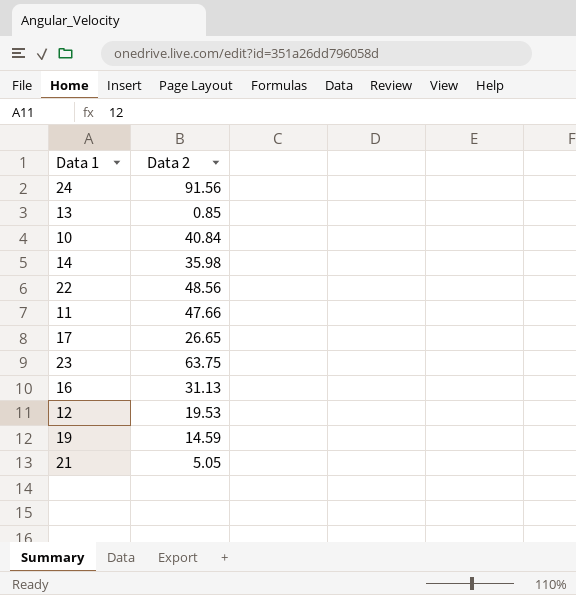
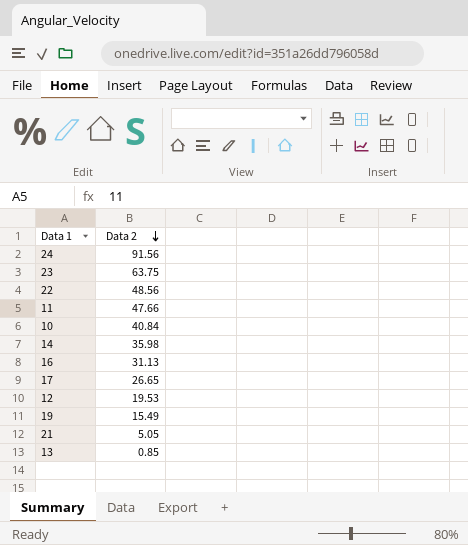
row order: none -> Data 2 descending
19 | Data 2: 14.59 -> 15.49

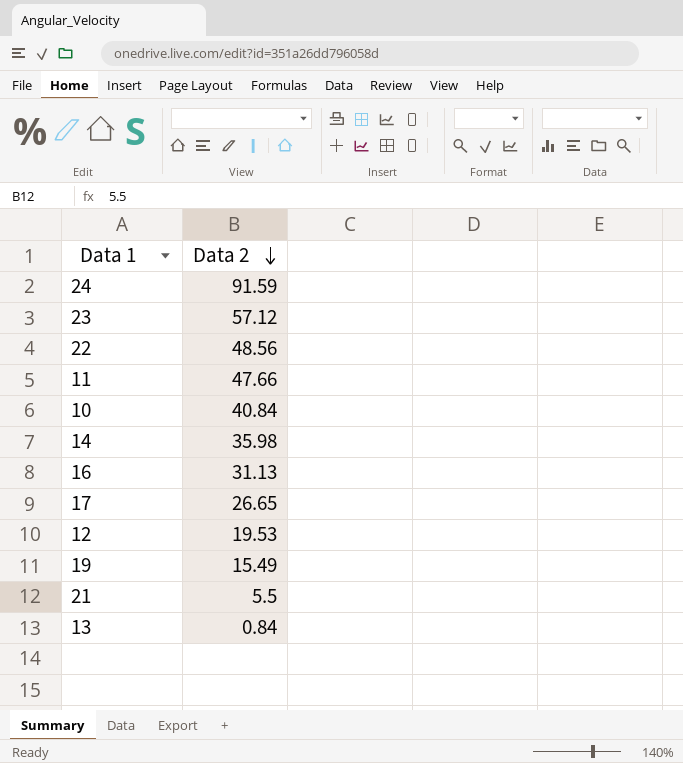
24 | Data 2: 91.56 -> 91.59
23 | Data 2: 63.75 -> 57.12
21 | Data 2: 5.05 -> 5.5
13 | Data 2: 0.85 -> 0.84

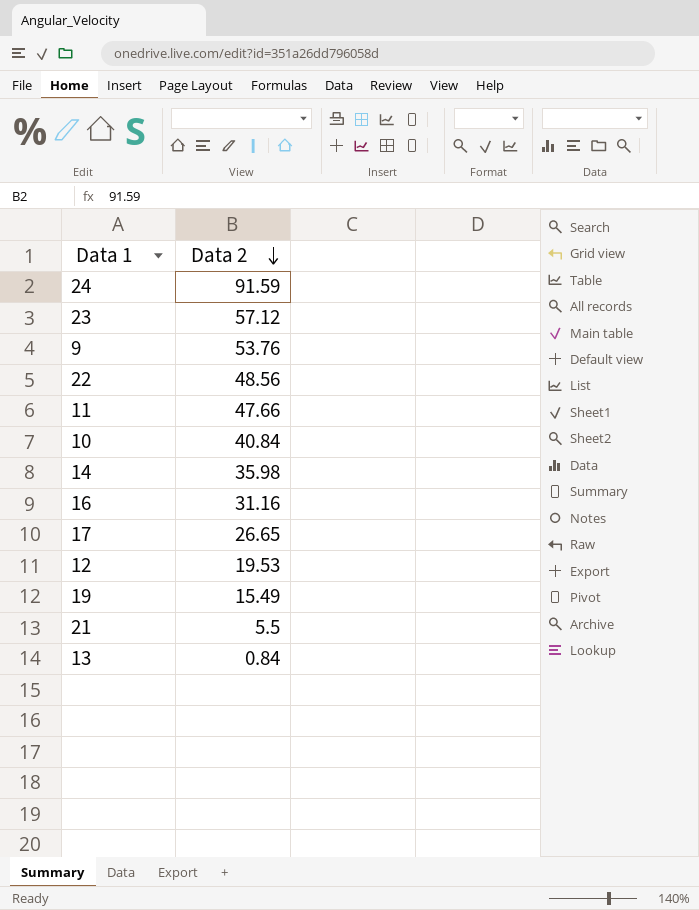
row 9: none -> 53.76
16 | Data 2: 31.13 -> 31.16

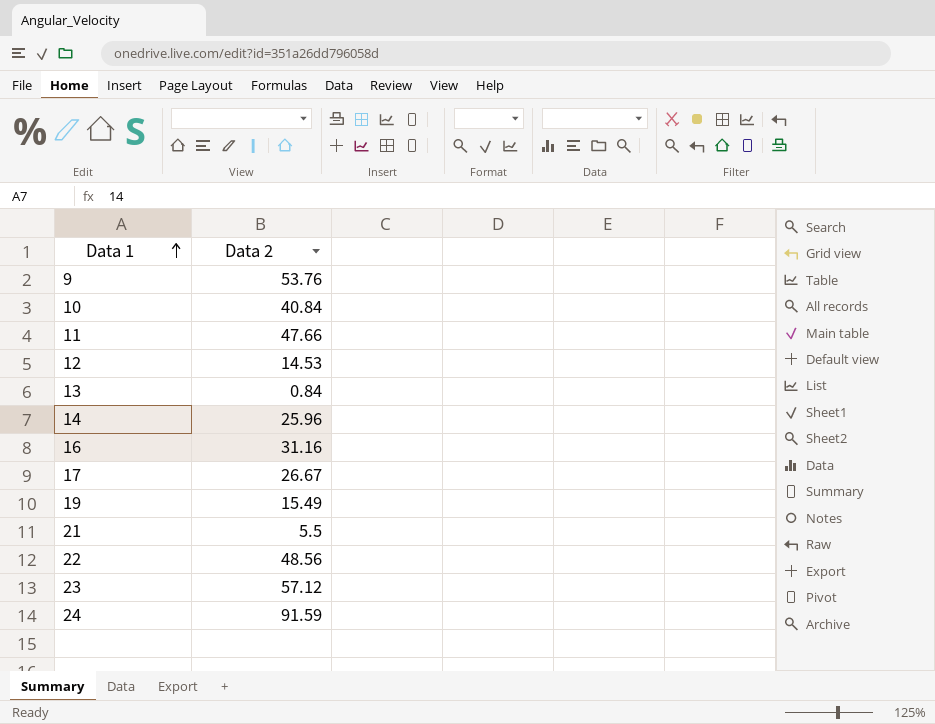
row order: Data 2 descending -> Data 1 ascending
12 | Data 2: 19.53 -> 14.53
14 | Data 2: 35.98 -> 25.96
17 | Data 2: 26.65 -> 26.67

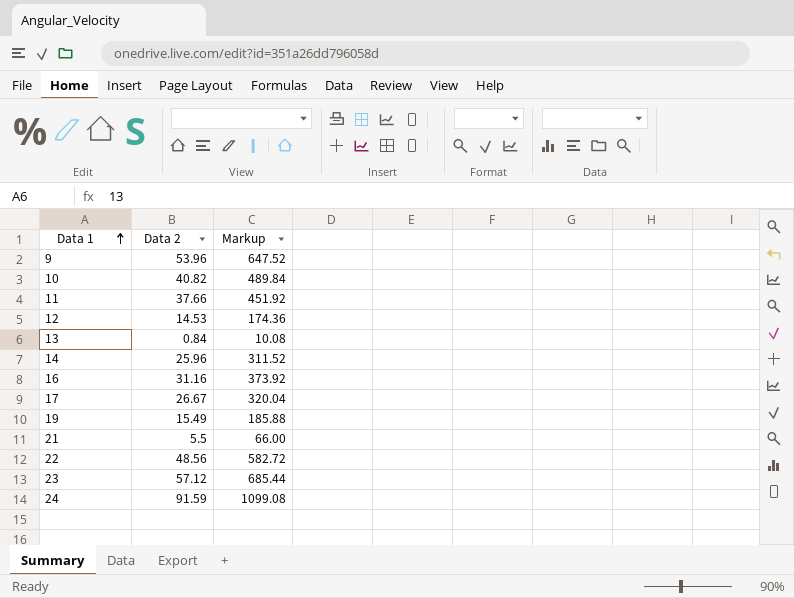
column Markup | formula: none -> [Data 2] * 12
9 | Data 2: 53.76 -> 53.96
10 | Data 2: 40.84 -> 40.82
11 | Data 2: 47.66 -> 37.66

